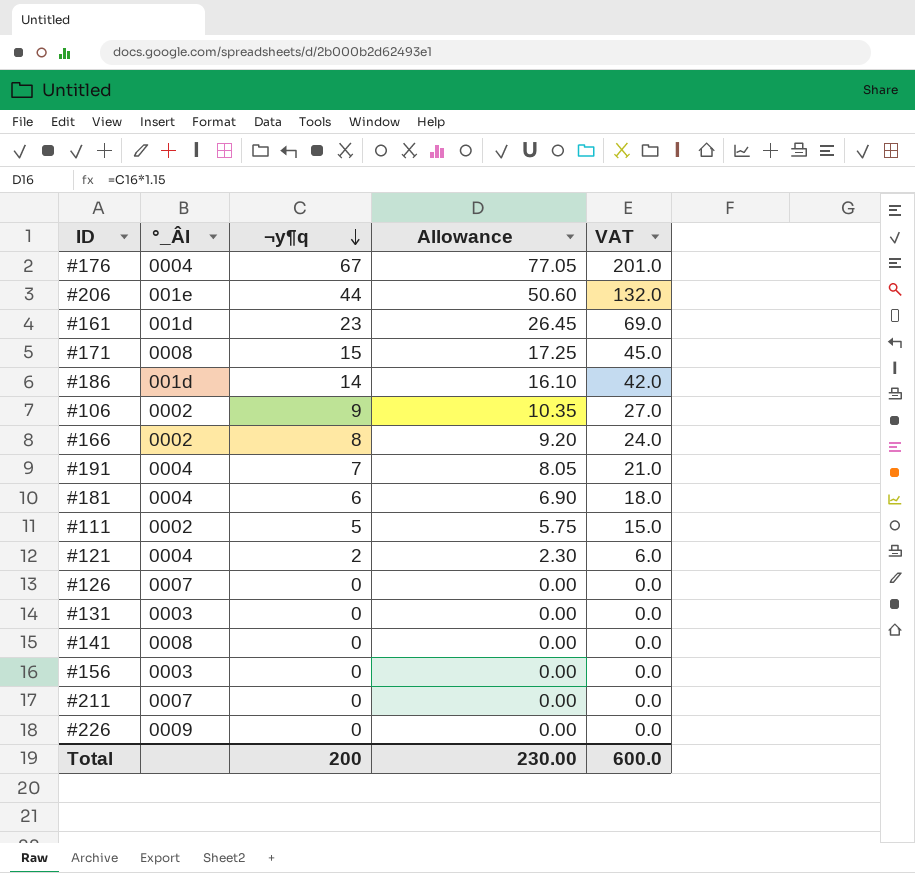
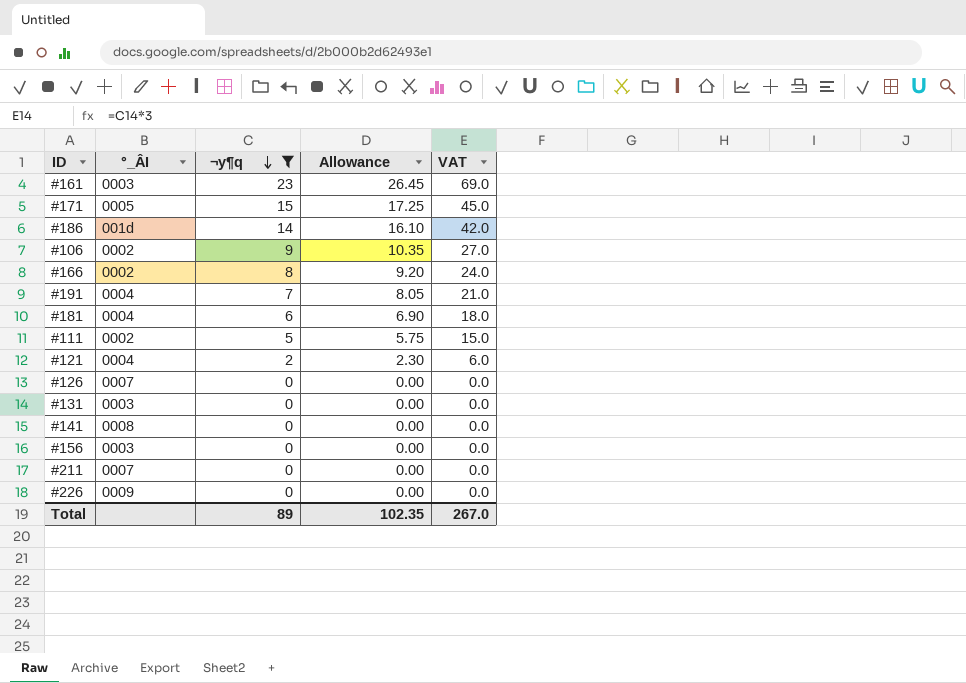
filter: none -> ¬y¶q <= 23
#161 | °_ÂI: 001d -> 0003
#171 | °_ÂI: 0008 -> 0005
Total | ¬y¶q: 200 -> 89
Total | Allowance: 230.00 -> 102.35
Total | VAT: 600.0 -> 267.0

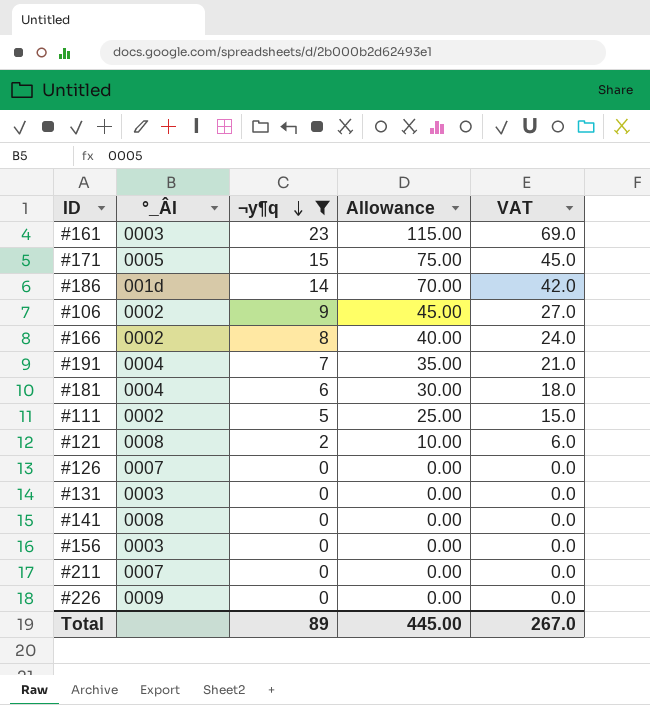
column Allowance | formula: [¬y¶q] * 1.15 -> [¬y¶q] * 5
#121 | °_ÂI: 0004 -> 0008
Total | Allowance: 102.35 -> 445.00

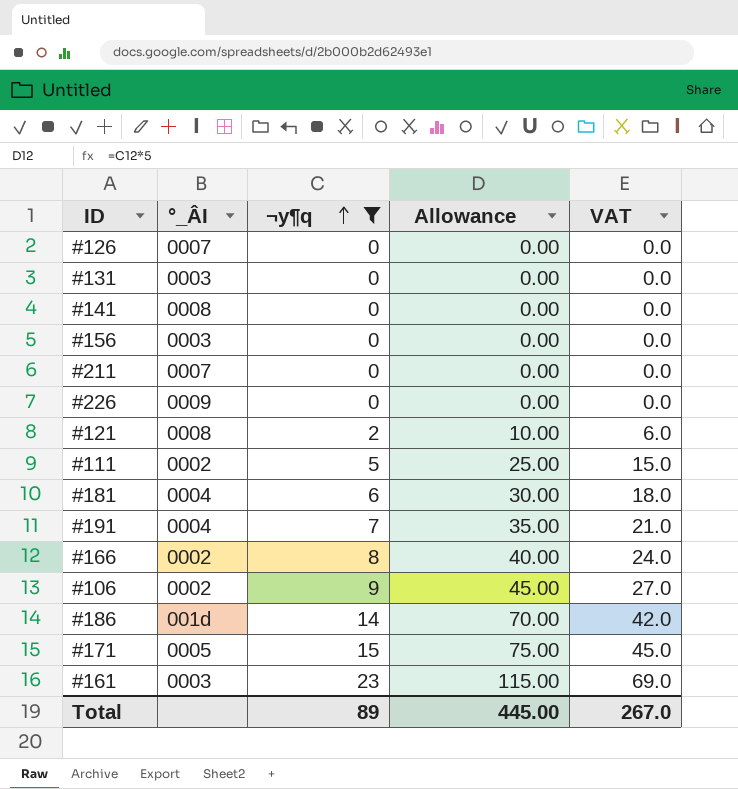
row order: ¬y¶q descending -> ¬y¶q ascending

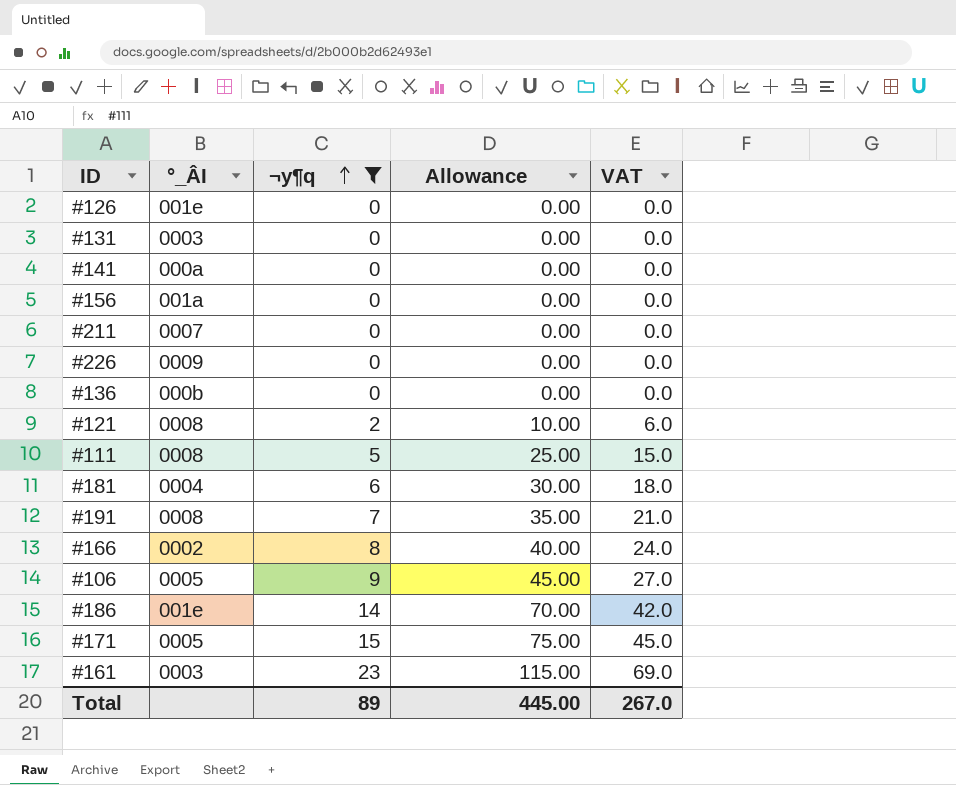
#126 | °_ÂI: 0007 -> 001e
#141 | °_ÂI: 0008 -> 000a
#156 | °_ÂI: 0003 -> 001a
row #136: none -> 000b | 0 | 0.00 | 0.0
#111 | °_ÂI: 0002 -> 0008
#191 | °_ÂI: 0004 -> 0008
#106 | °_ÂI: 0002 -> 0005
#186 | °_ÂI: 001d -> 001e

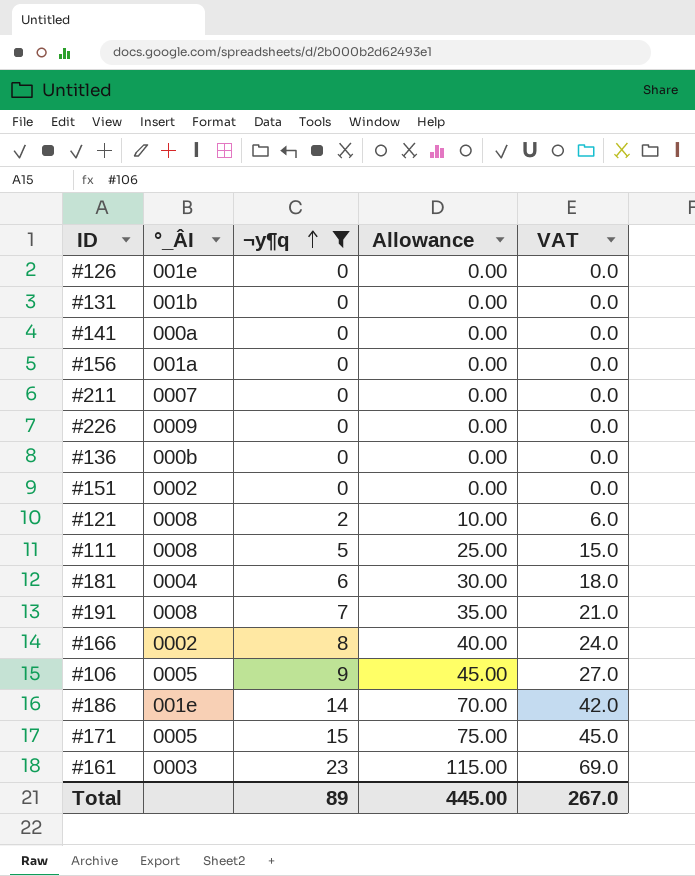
#131 | °_ÂI: 0003 -> 001b
row #151: none -> 0002 | 0 | 0.00 | 0.0

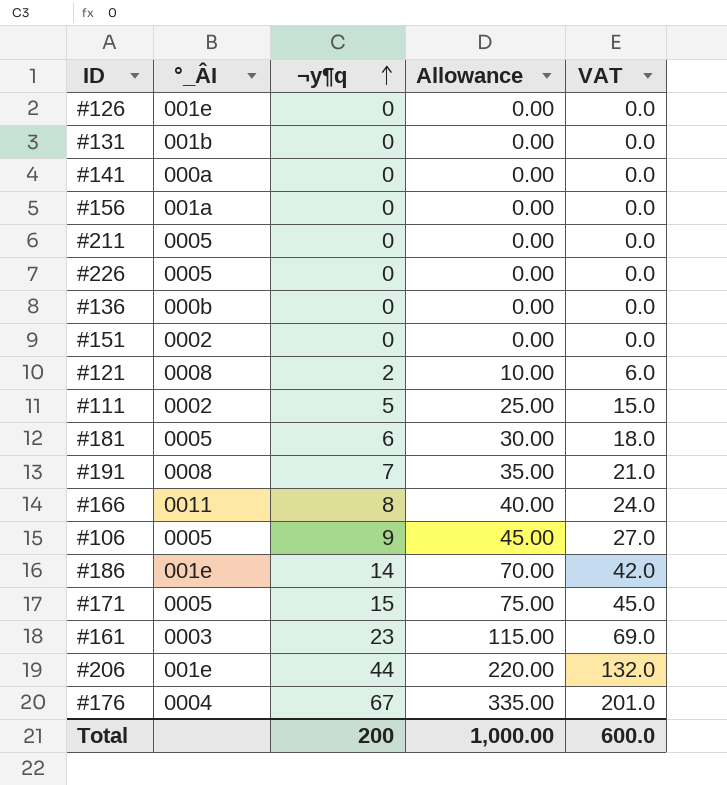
filter: ¬y¶q <= 23 -> none
#211 | °_ÂI: 0007 -> 0005
#226 | °_ÂI: 0009 -> 0005
#111 | °_ÂI: 0008 -> 0002
#181 | °_ÂI: 0004 -> 0005
#166 | °_ÂI: 0002 -> 0011
Total | ¬y¶q: 89 -> 200
Total | Allowance: 445.00 -> 1,000.00
Total | VAT: 267.0 -> 600.0

